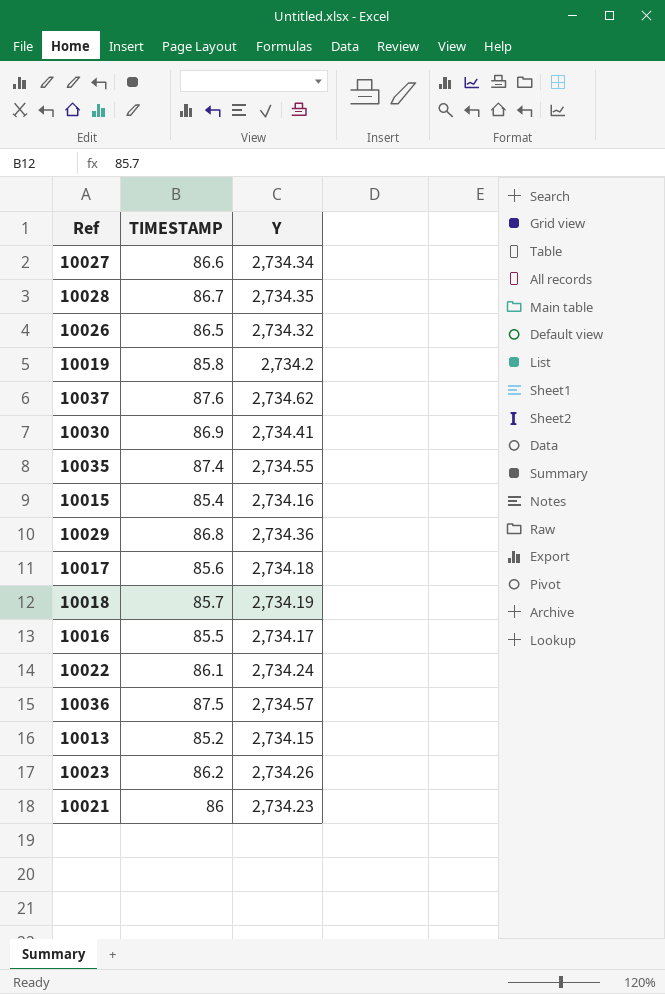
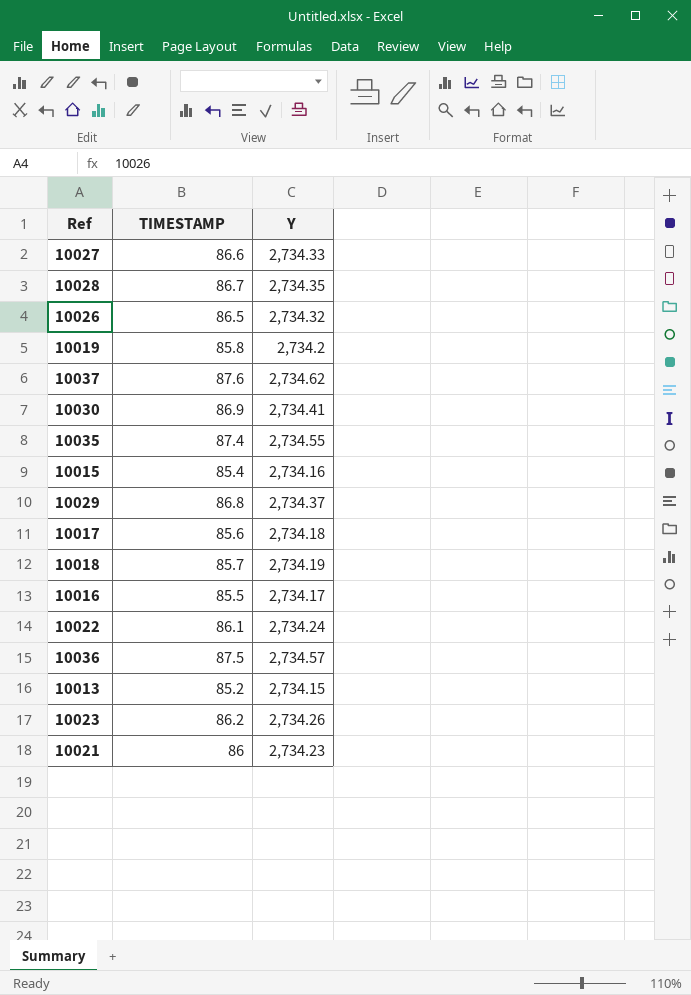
10027 | Y: 2,734.34 -> 2,734.33
10029 | Y: 2,734.36 -> 2,734.37

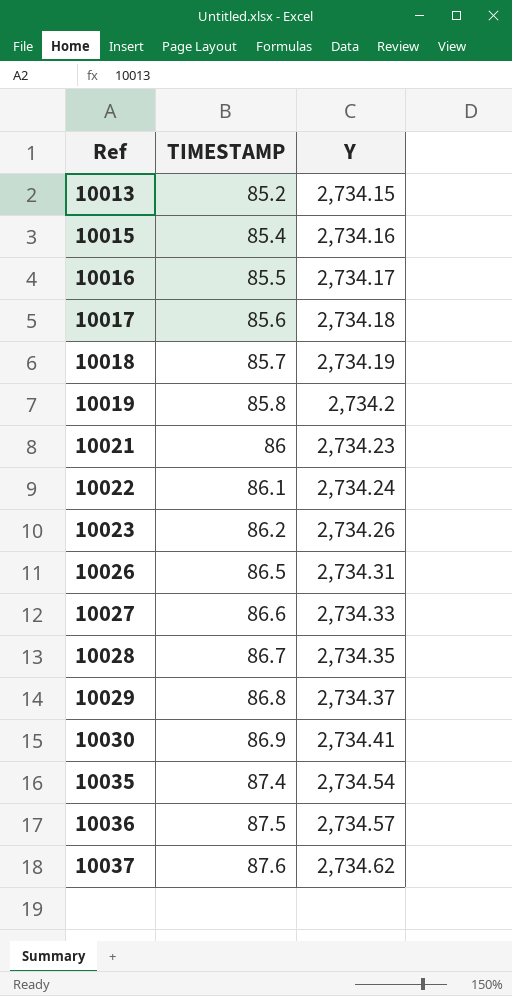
row order: none -> Ref ascending
10026 | Y: 2,734.32 -> 2,734.31
10035 | Y: 2,734.55 -> 2,734.54

